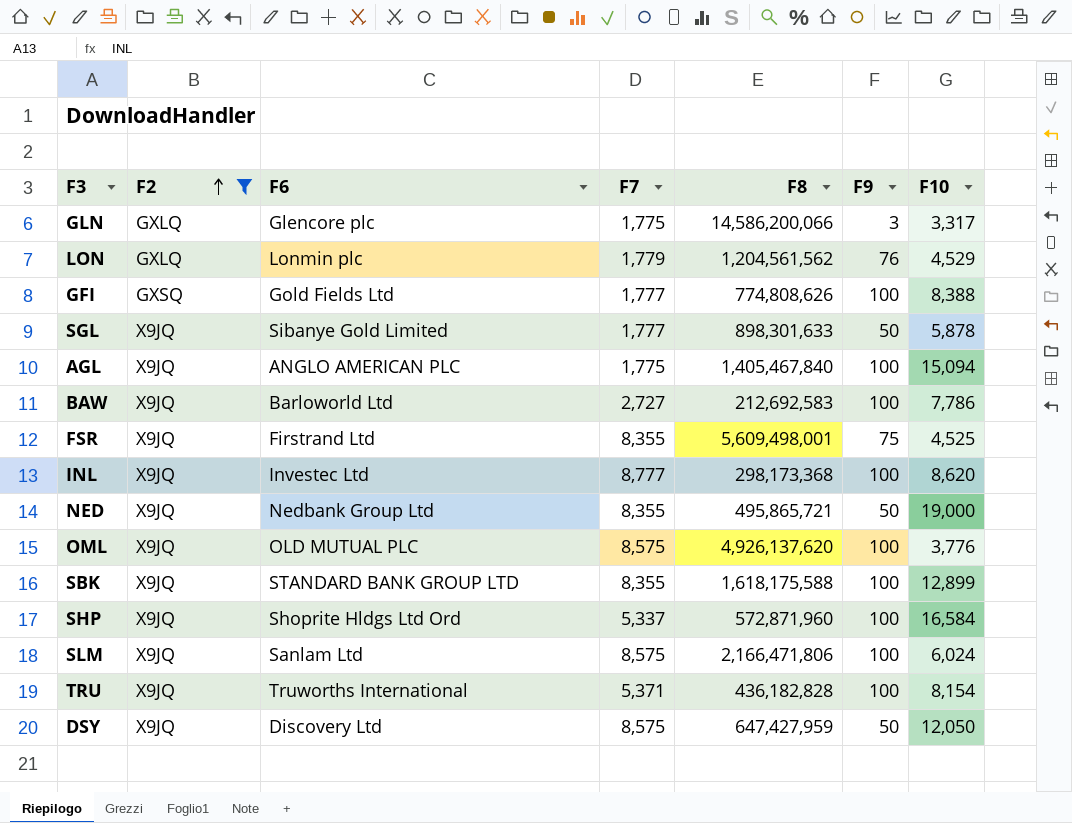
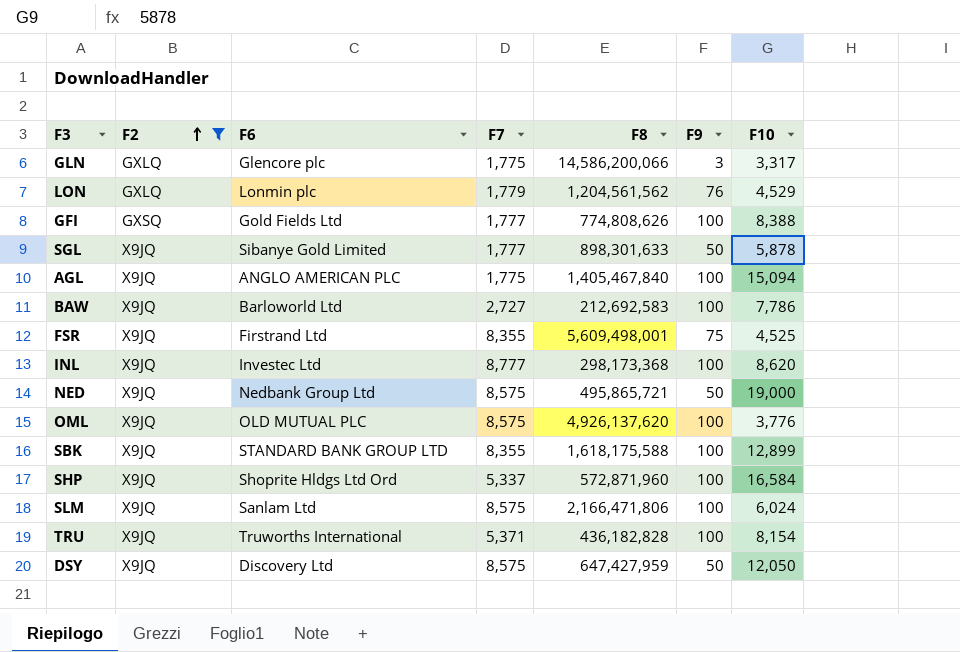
NED | F7: 8,355 -> 8,575

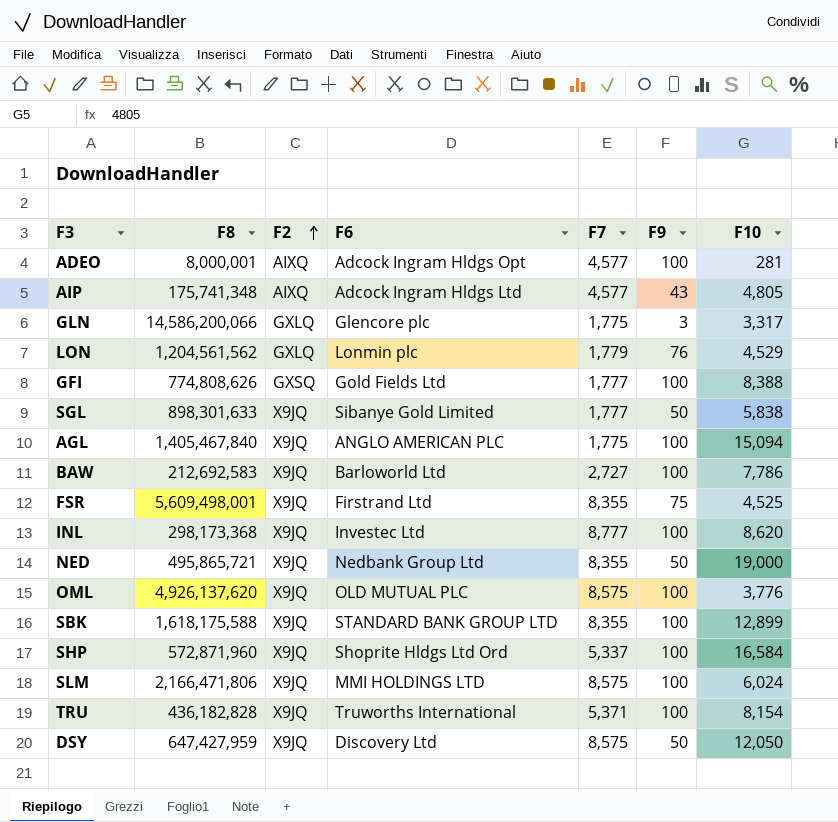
filter: F2 != AIXQ -> none
column F8 | position: 5 -> 2
SGL | F10: 5,878 -> 5,838
NED | F7: 8,575 -> 8,355
SLM | F6: Sanlam Ltd -> MMI HOLDINGS LTD

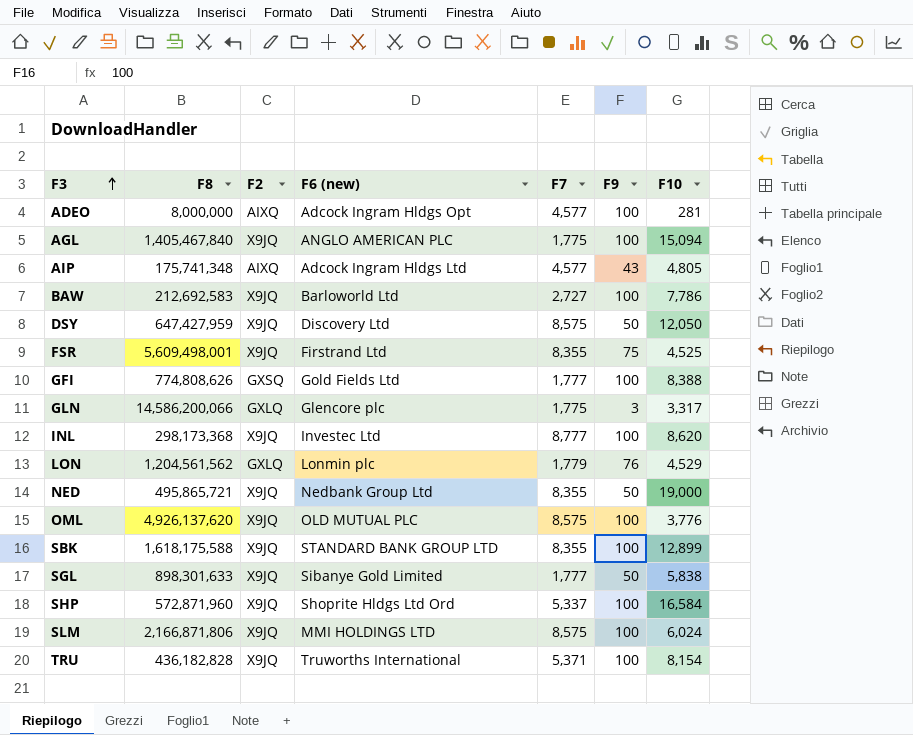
row order: F2 ascending -> F3 ascending
column name: F6 -> F6 (new)
ADEO | F8: 8,000,001 -> 8,000,000
SLM | F8: 2,166,471,806 -> 2,166,871,806

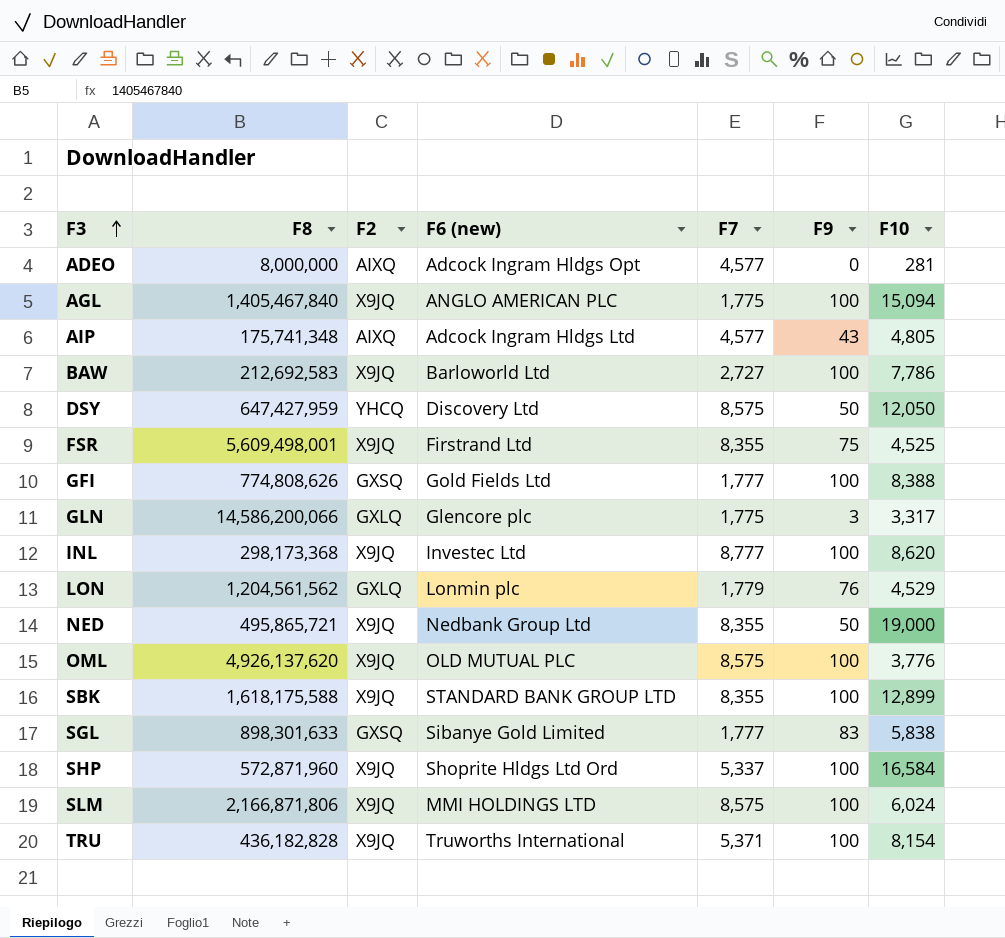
ADEO | F9: 100 -> 0
DSY | F2: X9JQ -> YHCQ
SGL | F2: X9JQ -> GXSQ
SGL | F9: 50 -> 83

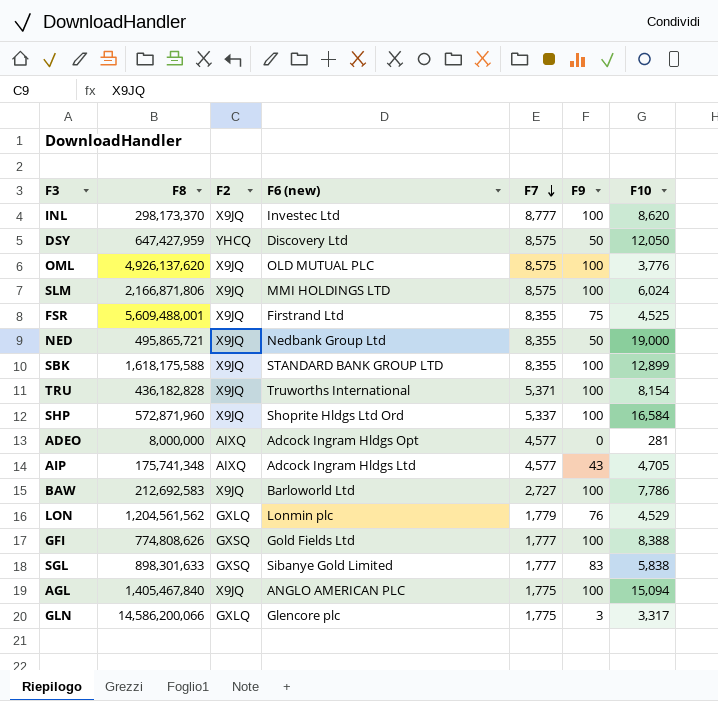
row order: F3 ascending -> F7 descending
INL | F8: 298,173,368 -> 298,173,370
FSR | F8: 5,609,498,001 -> 5,609,488,001
AIP | F10: 4,805 -> 4,705

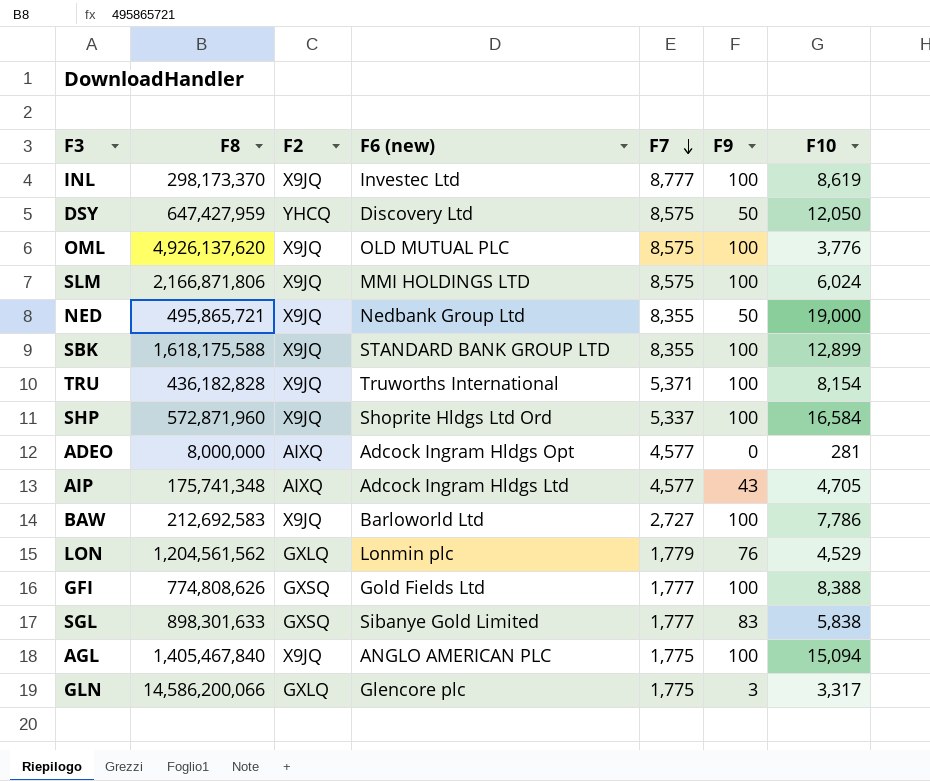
row FSR: 5,609,488,001 | X9JQ | Firstrand Ltd | 8,355 | 75 | 4,525 -> none
INL | F10: 8,620 -> 8,619

